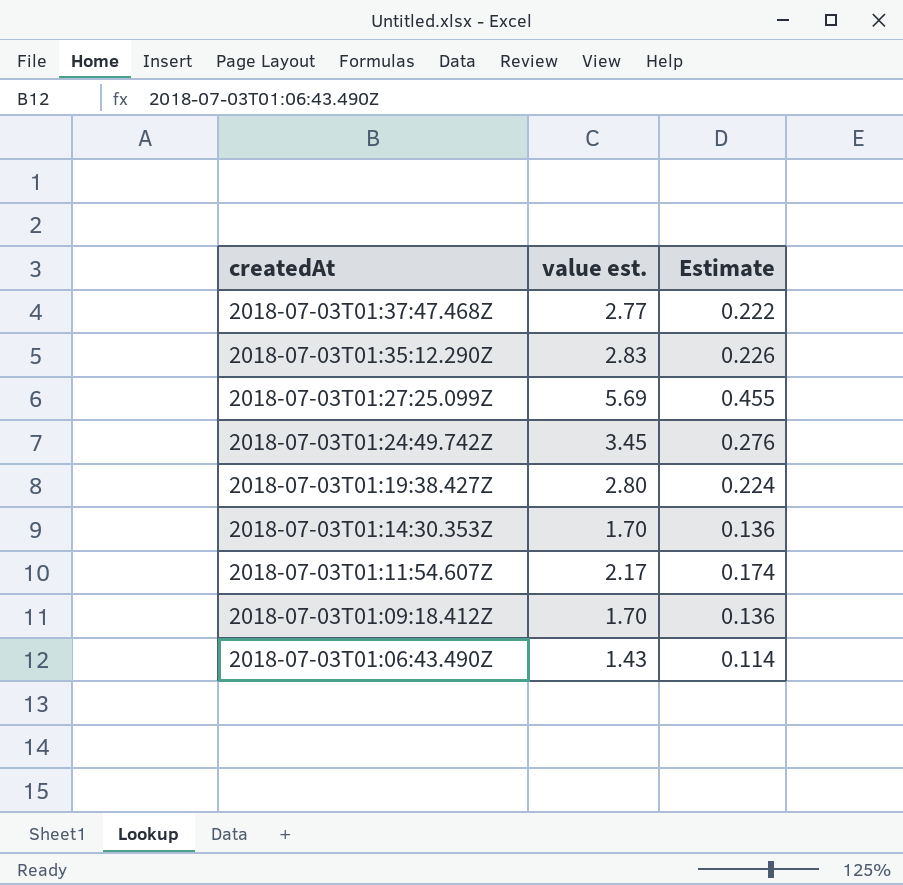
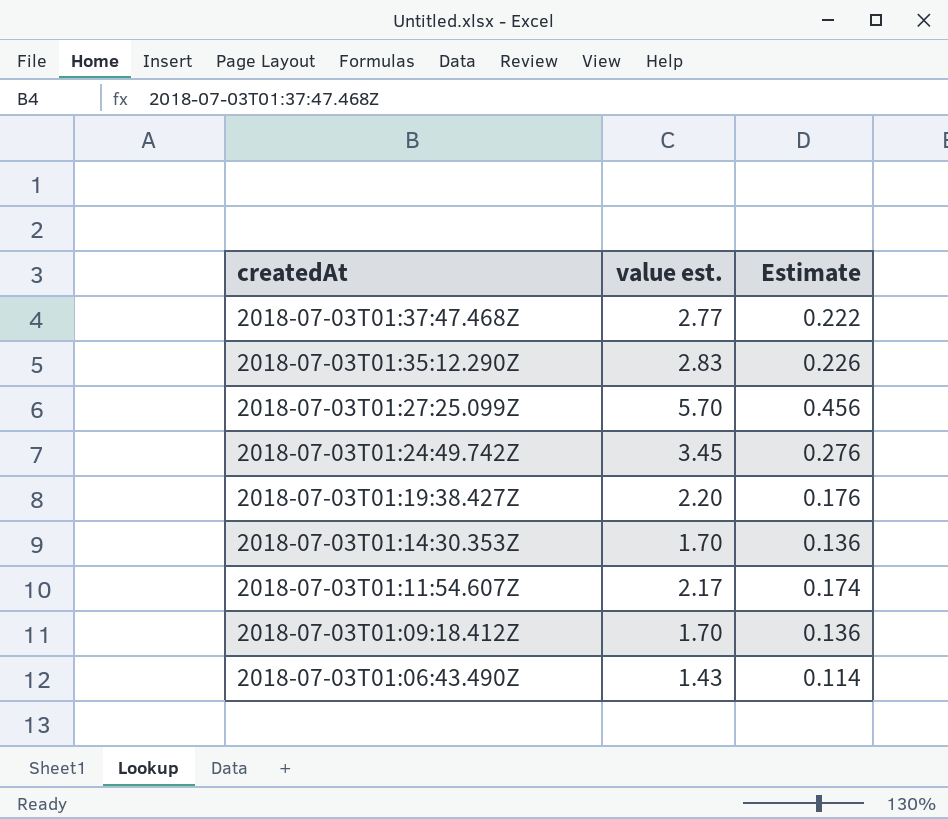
2018-07-03T01:27:25.099Z | value est.: 5.69 -> 5.70
2018-07-03T01:27:25.099Z | Estimate: 0.455 -> 0.456
2018-07-03T01:19:38.427Z | value est.: 2.80 -> 2.20
2018-07-03T01:19:38.427Z | Estimate: 0.224 -> 0.176

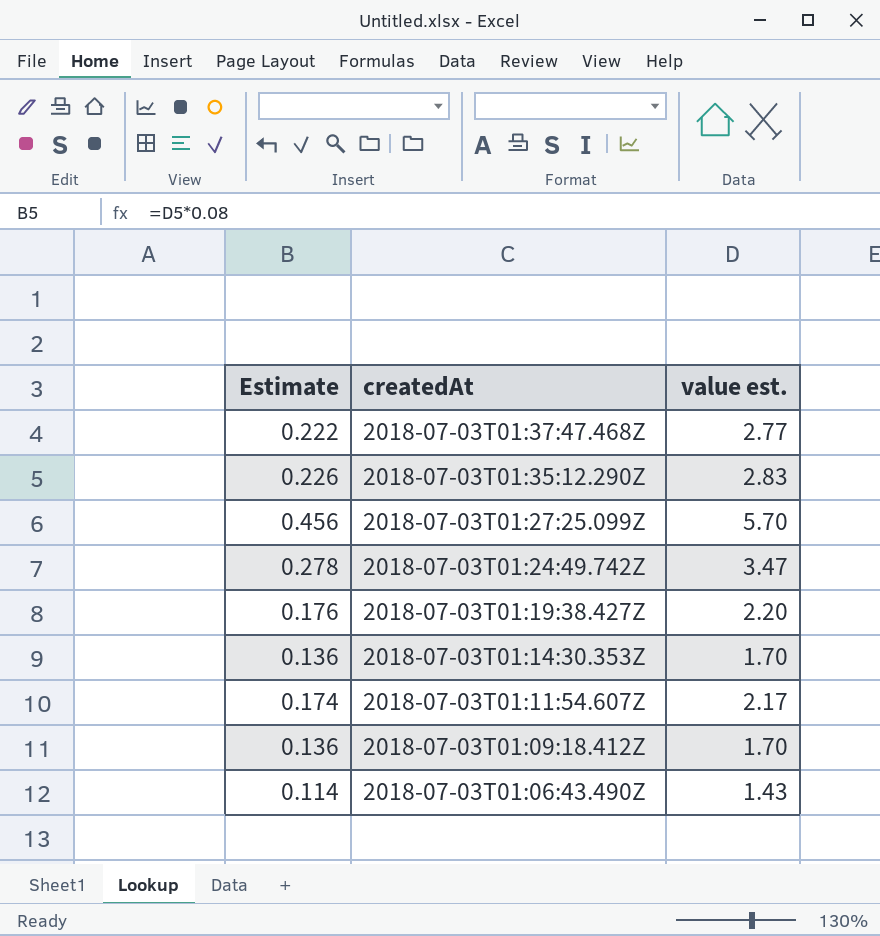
column Estimate | position: 3 -> 1
2018-07-03T01:24:49.742Z | Estimate: 0.276 -> 0.278
2018-07-03T01:24:49.742Z | value est.: 3.45 -> 3.47

